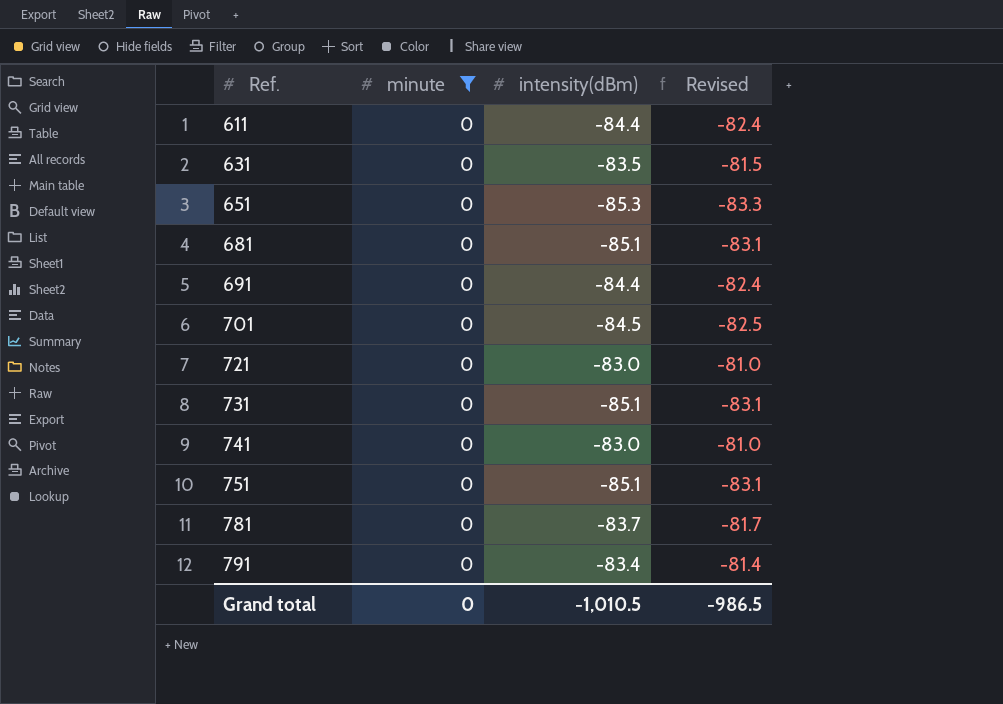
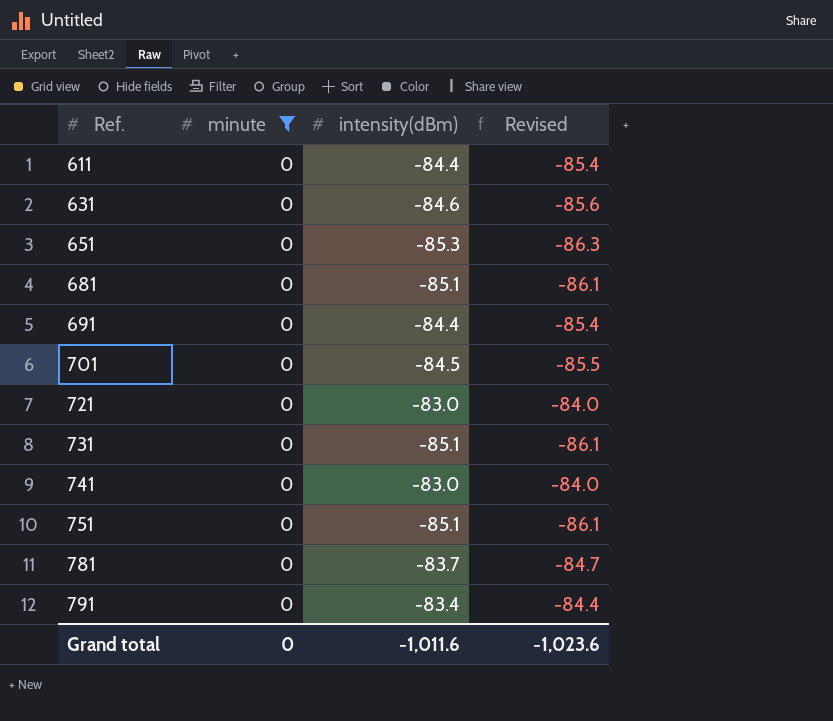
column Revised | formula: [intensity(dBm)] + 2 -> [intensity(dBm)] - 1
631 | intensity(dBm): -83.5 -> -84.6
Grand total | intensity(dBm): -1,010.5 -> -1,011.6
Grand total | Revised: -986.5 -> -1,023.6

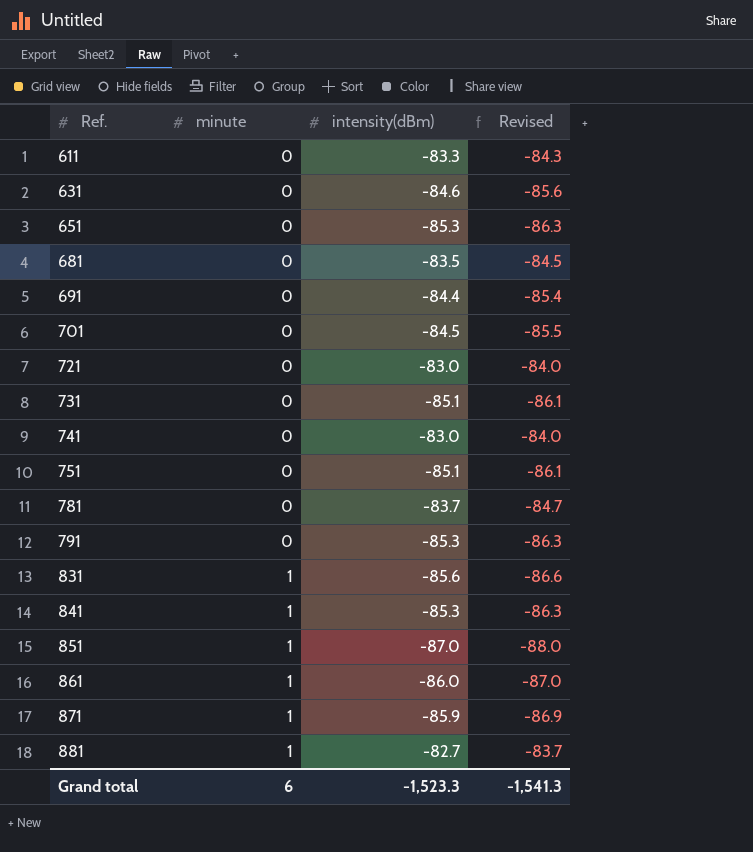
filter: minute = 0 -> none
611 | intensity(dBm): -84.4 -> -83.3
611 | Revised: -85.4 -> -84.3
681 | intensity(dBm): -85.1 -> -83.5
681 | Revised: -86.1 -> -84.5
791 | intensity(dBm): -83.4 -> -85.3
791 | Revised: -84.4 -> -86.3
Grand total | minute: 0 -> 6
Grand total | intensity(dBm): -1,011.6 -> -1,523.3
Grand total | Revised: -1,023.6 -> -1,541.3

